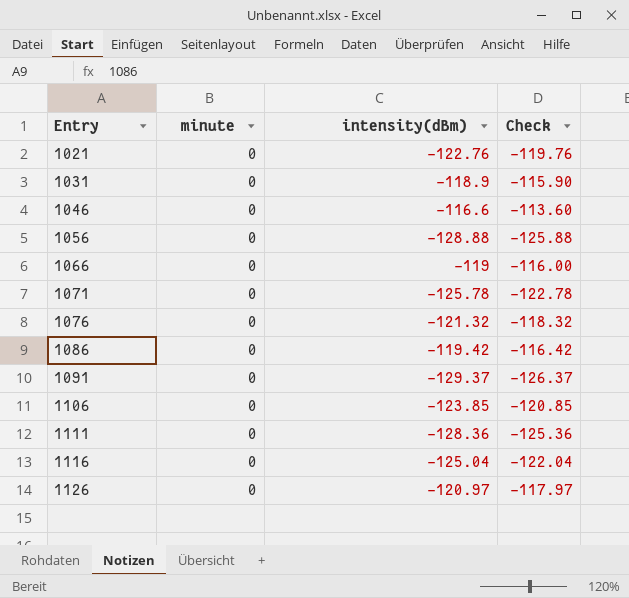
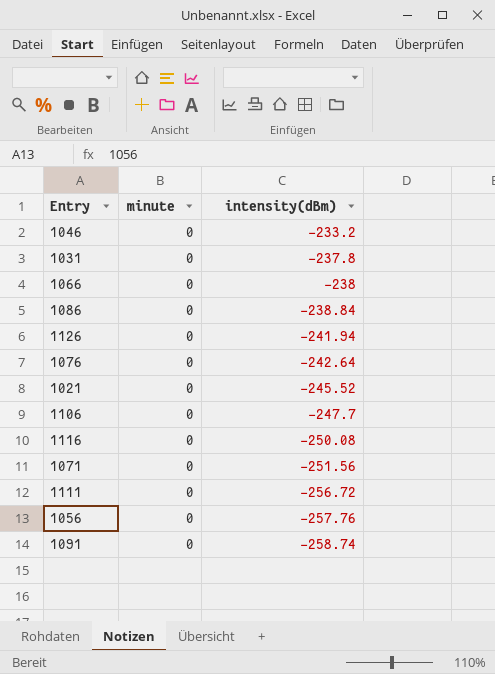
row order: Entry ascending -> intensity(dBm) descending
column Check | formula: [intensity(dBm)] + 3 -> none
1046 | intensity(dBm): -116.6 -> -233.2
1031 | intensity(dBm): -118.9 -> -237.8
1066 | intensity(dBm): -119 -> -238
1086 | intensity(dBm): -119.42 -> -238.84
1126 | intensity(dBm): -120.97 -> -241.94
1076 | intensity(dBm): -121.32 -> -242.64
1021 | intensity(dBm): -122.76 -> -245.52
1106 | intensity(dBm): -123.85 -> -247.7
1116 | intensity(dBm): -125.04 -> -250.08
1071 | intensity(dBm): -125.78 -> -251.56
1111 | intensity(dBm): -128.36 -> -256.72
1056 | intensity(dBm): -128.88 -> -257.76
1091 | intensity(dBm): -129.37 -> -258.74

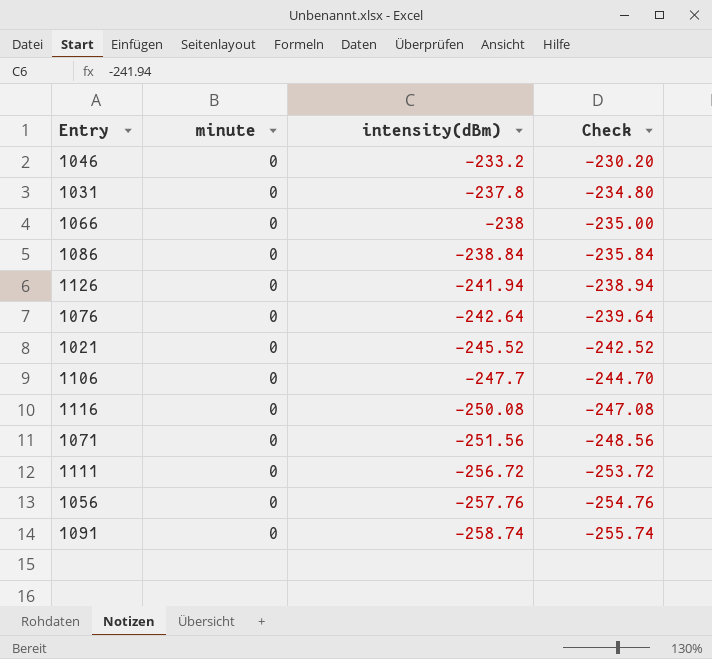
column Check | formula: none -> [intensity(dBm)] + 3

